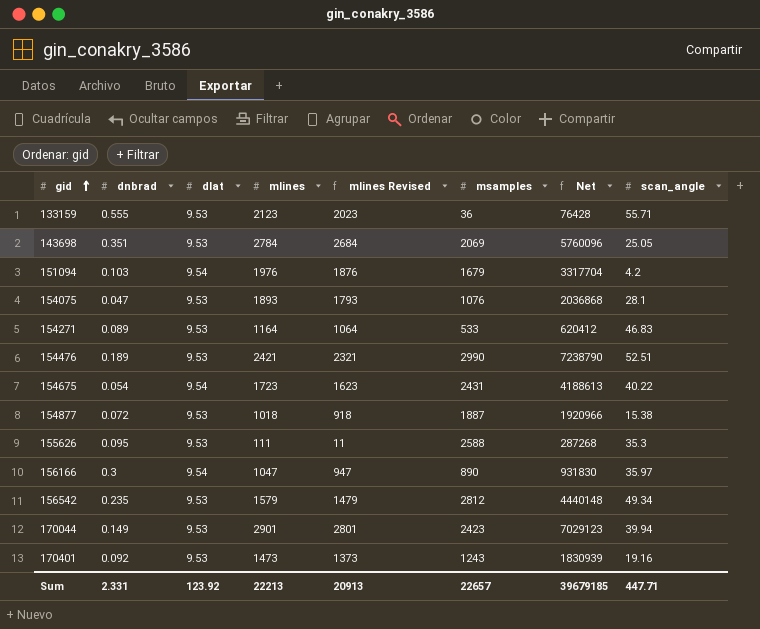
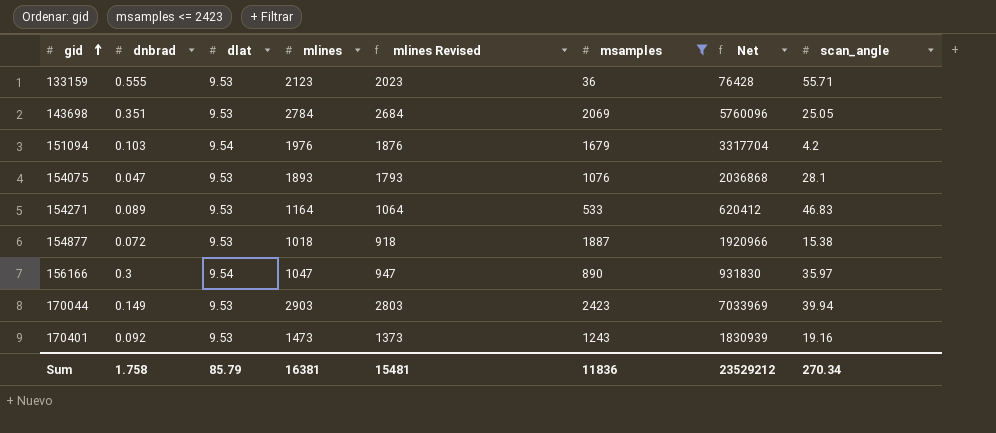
filter: none -> msamples <= 2423
170044 | mlines: 2901 -> 2903
170044 | mlines Revised: 2801 -> 2803
170044 | Net: 7029123 -> 7033969
Sum | dnbrad: 2.331 -> 1.758
Sum | dlat: 123.92 -> 85.79
Sum | mlines: 22213 -> 16381
Sum | mlines Revised: 20913 -> 15481
Sum | msamples: 22657 -> 11836
Sum | Net: 39679185 -> 23529212
Sum | scan_angle: 447.71 -> 270.34

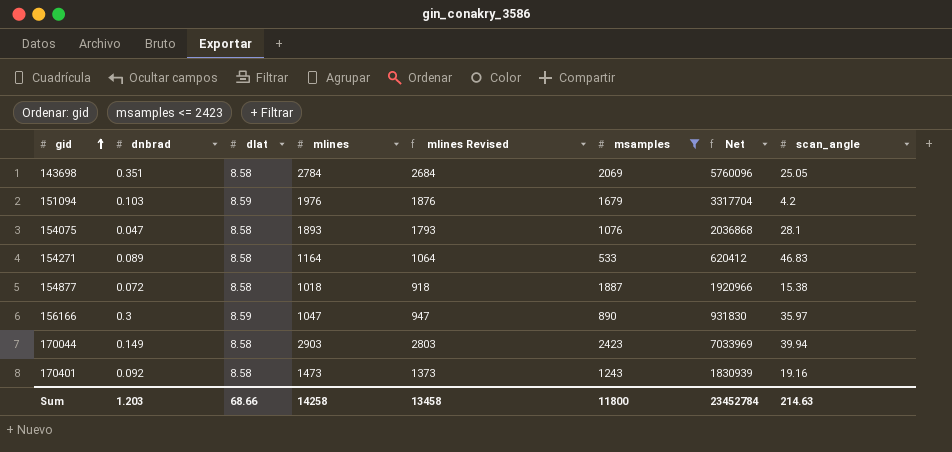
row 133159: 0.555 | 9.53 | 2123 | 2023 | 36 | 76428 | 55.71 -> none
143698 | dlat: 9.53 -> 8.58
151094 | dlat: 9.54 -> 8.59
154075 | dlat: 9.53 -> 8.58
154271 | dlat: 9.53 -> 8.58
154877 | dlat: 9.53 -> 8.58
156166 | dlat: 9.54 -> 8.59
170044 | dlat: 9.53 -> 8.58
170401 | dlat: 9.53 -> 8.58
Sum | dnbrad: 1.758 -> 1.203
Sum | dlat: 85.79 -> 68.66
Sum | mlines: 16381 -> 14258
Sum | mlines Revised: 15481 -> 13458
Sum | msamples: 11836 -> 11800
Sum | Net: 23529212 -> 23452784
Sum | scan_angle: 270.34 -> 214.63

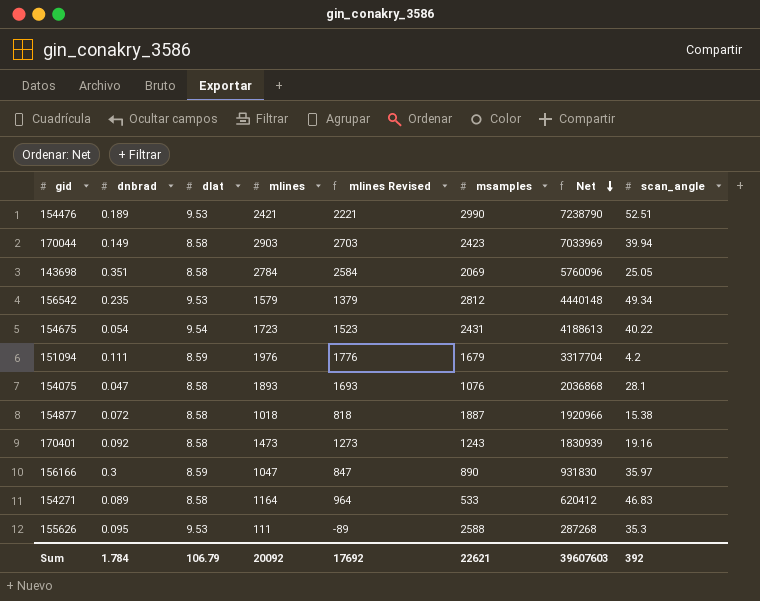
filter: msamples <= 2423 -> none
row order: gid ascending -> Net descending
column mlines Revised | formula: [mlines] - 100 -> [mlines] - 200
151094 | dnbrad: 0.103 -> 0.111
Sum | dnbrad: 1.203 -> 1.784
Sum | dlat: 68.66 -> 106.79
Sum | mlines: 14258 -> 20092
Sum | mlines Revised: 13458 -> 17692
Sum | msamples: 11800 -> 22621
Sum | Net: 23452784 -> 39607603
Sum | scan_angle: 214.63 -> 392

